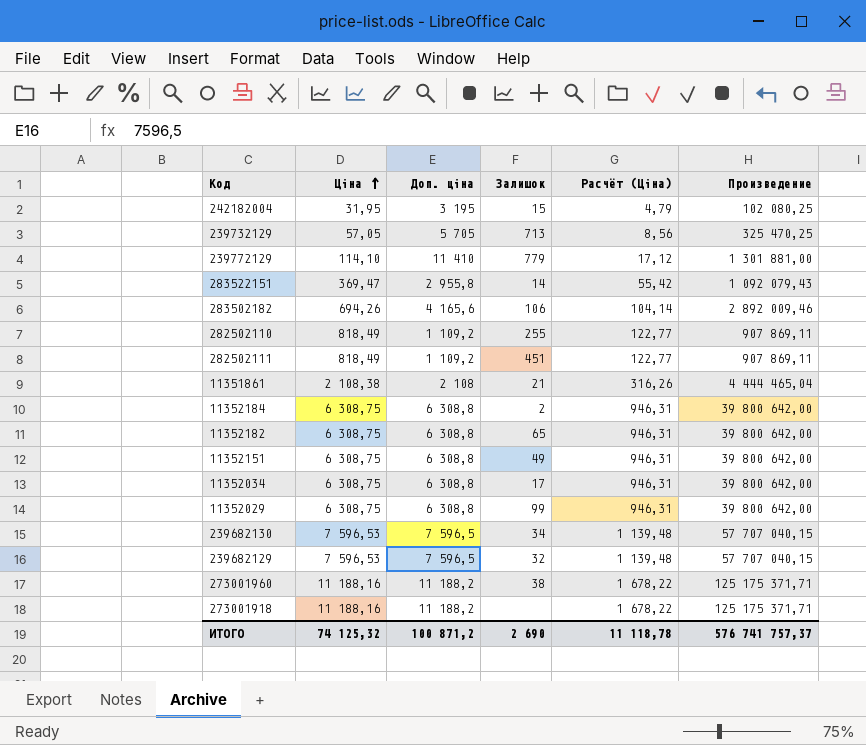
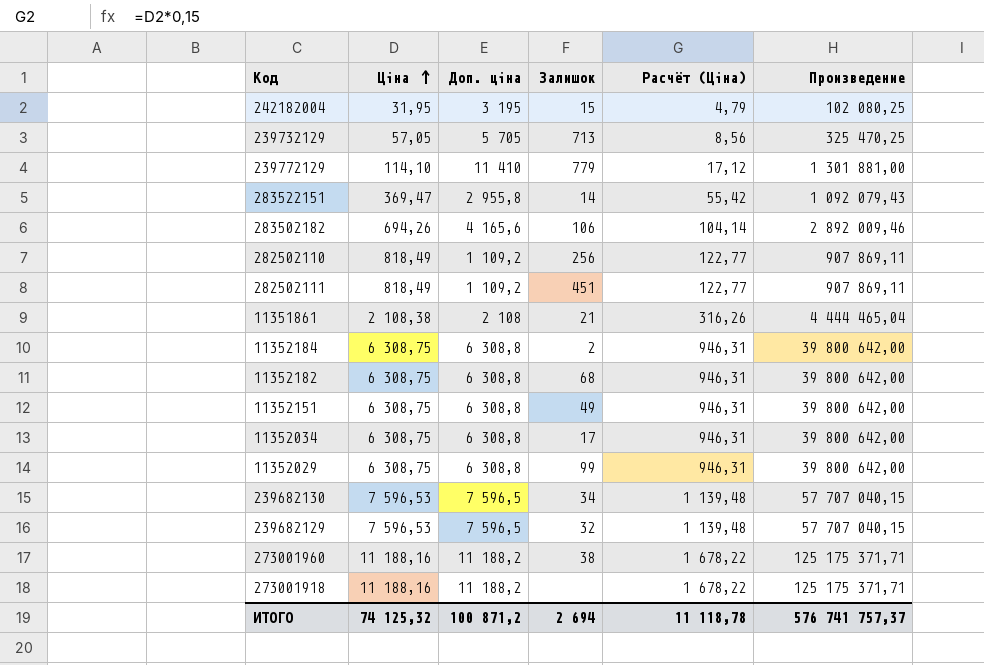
282502110 | Залишок: 255 -> 256
11352182 | Залишок: 65 -> 68
ИТОГО | Залишок: 2 690 -> 2 694

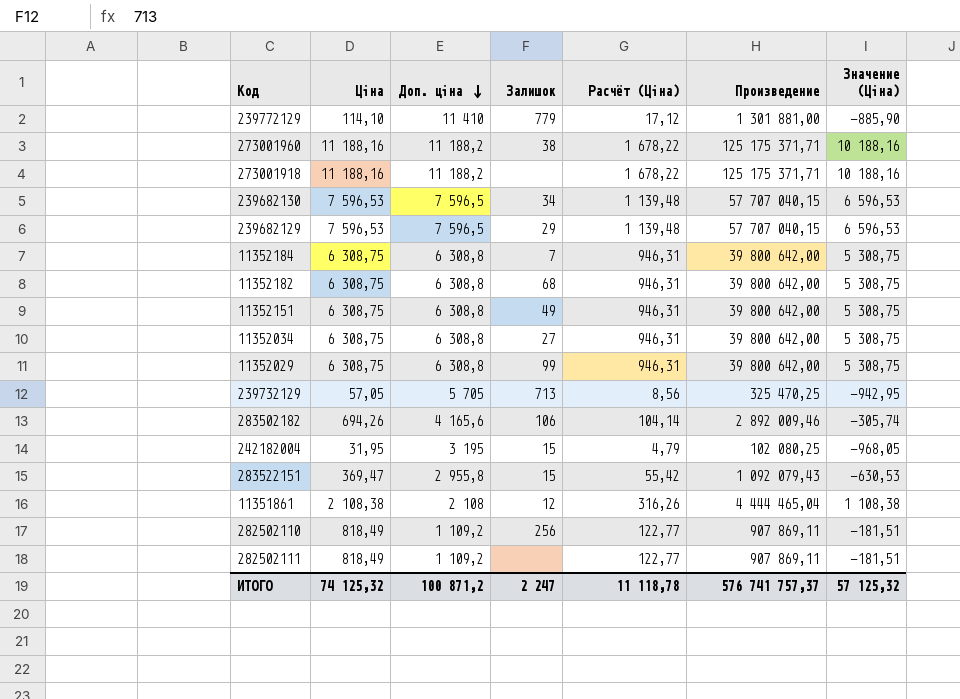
row order: Ціна ascending -> Доп. ціна descending
column Значение (Ціна) | formula: none -> [Ціна] - 1000
239682129 | Залишок: 32 -> 29
11352184 | Залишок: 2 -> 7
11352034 | Залишок: 17 -> 27
283522151 | Залишок: 14 -> 15
11351861 | Залишок: 21 -> 12
282502111 | Залишок: 451 -> none
ИТОГО | Залишок: 2 694 -> 2 247

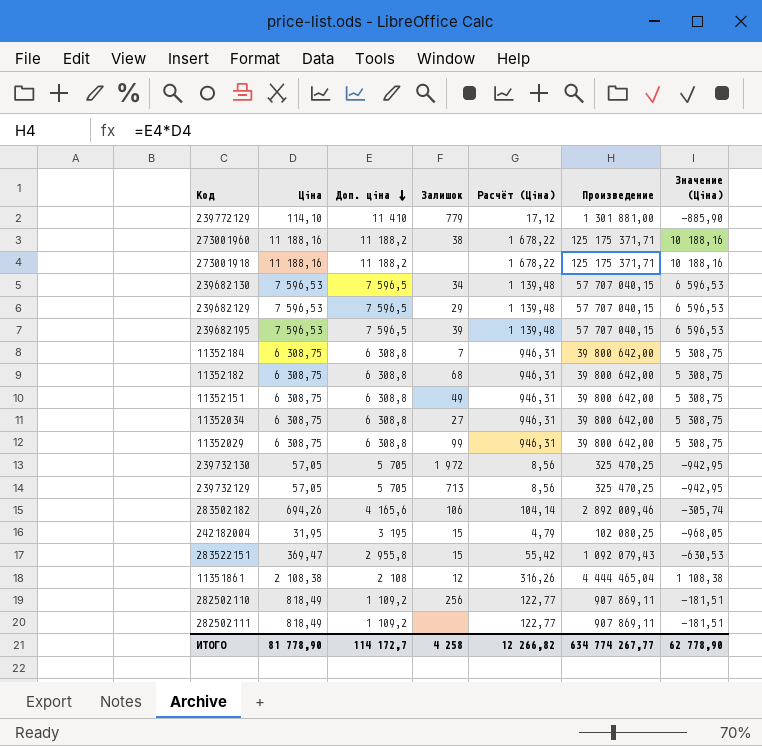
row 239682195: none -> 7 596,53 | 7 596,5 | 39 | 1 139,48 | 57 707 040,15 | 6 596,53
row 239732130: none -> 57,05 | 5 705 | 1 972 | 8,56 | 325 470,25 | -942,95
ИТОГО | Ціна: 74 125,32 -> 81 778,90
ИТОГО | Доп. ціна: 100 871,2 -> 114 172,7
ИТОГО | Залишок: 2 247 -> 4 258
ИТОГО | Расчёт (Ціна): 11 118,78 -> 12 266,82
ИТОГО | Произведение: 576 741 757,37 -> 634 774 267,77
ИТОГО | Значение (Ціна): 57 125,32 -> 62 778,90

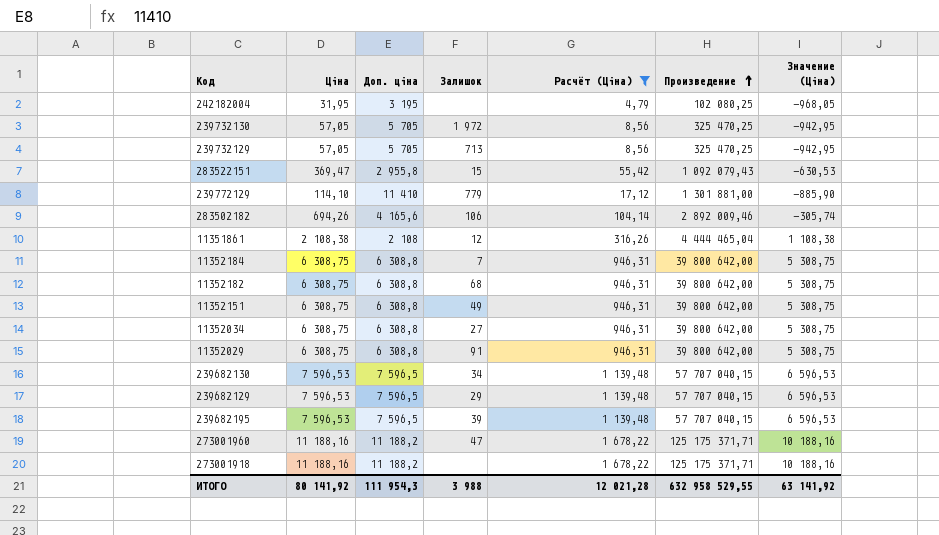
filter: none -> Расчёт (Ціна) != 122,77
row order: Доп. ціна descending -> Произведение ascending
242182004 | Залишок: 15 -> none
11352029 | Залишок: 99 -> 91
273001960 | Залишок: 38 -> 47
ИТОГО | Ціна: 81 778,90 -> 80 141,92
ИТОГО | Доп. ціна: 114 172,7 -> 111 954,3
ИТОГО | Залишок: 4 258 -> 3 988
ИТОГО | Расчёт (Ціна): 12 266,82 -> 12 021,28
ИТОГО | Произведение: 634 774 267,77 -> 632 958 529,55
ИТОГО | Значение (Ціна): 62 778,90 -> 63 141,92

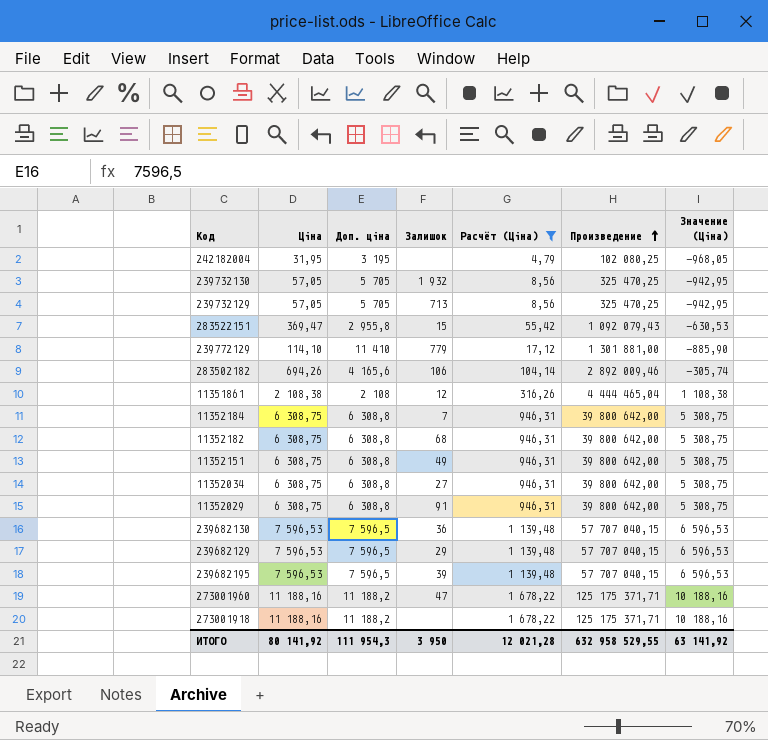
239732130 | Залишок: 1 972 -> 1 932
239682130 | Залишок: 34 -> 36
ИТОГО | Залишок: 3 988 -> 3 950

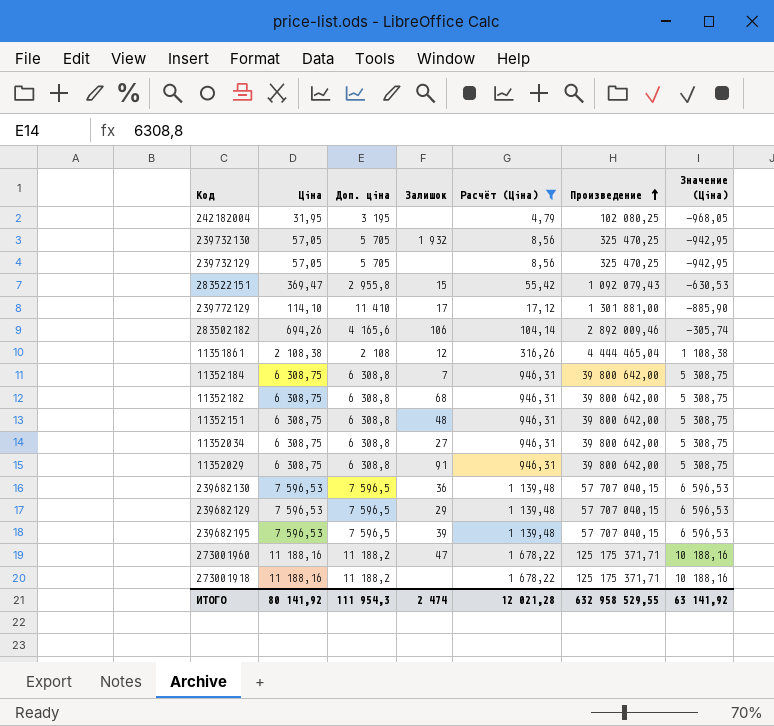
239732129 | Залишок: 713 -> none
239772129 | Залишок: 779 -> 17
11352151 | Залишок: 49 -> 48
ИТОГО | Залишок: 3 950 -> 2 474

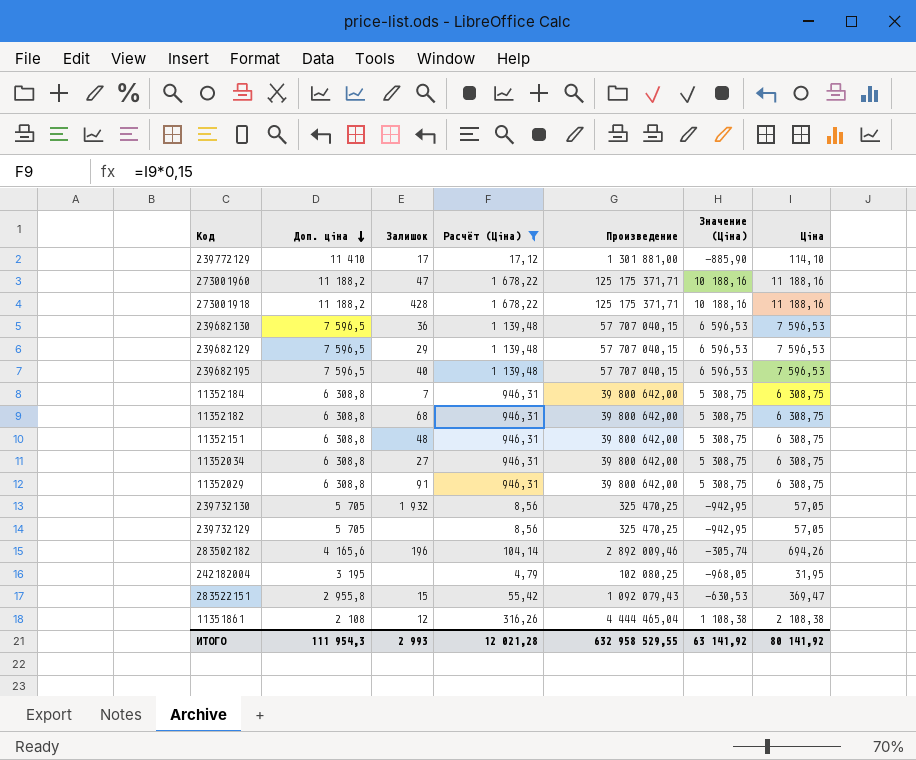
row order: Произведение ascending -> Доп. ціна descending
column Ціна | position: 2 -> 7
273001918 | Залишок: none -> 428
239682195 | Залишок: 39 -> 40
283502182 | Залишок: 106 -> 196
ИТОГО | Залишок: 2 474 -> 2 993

